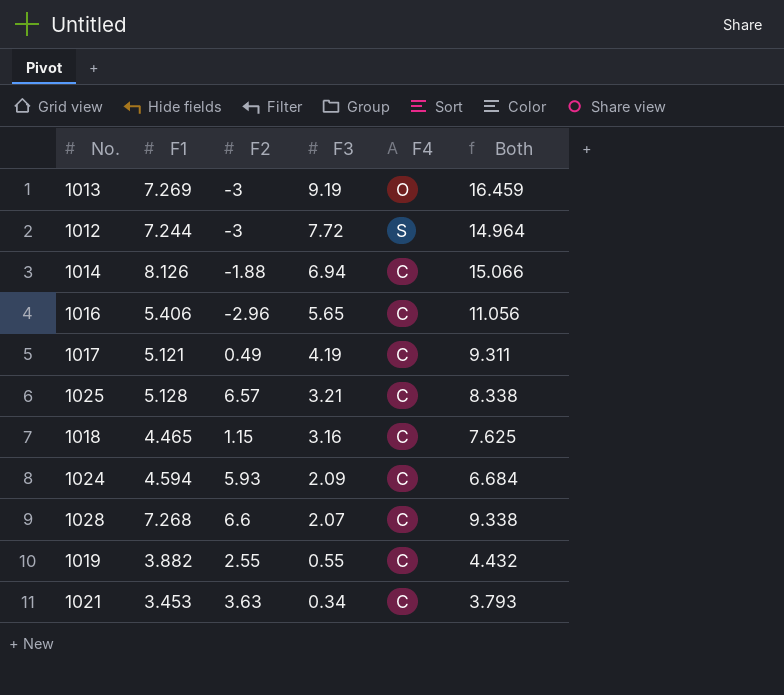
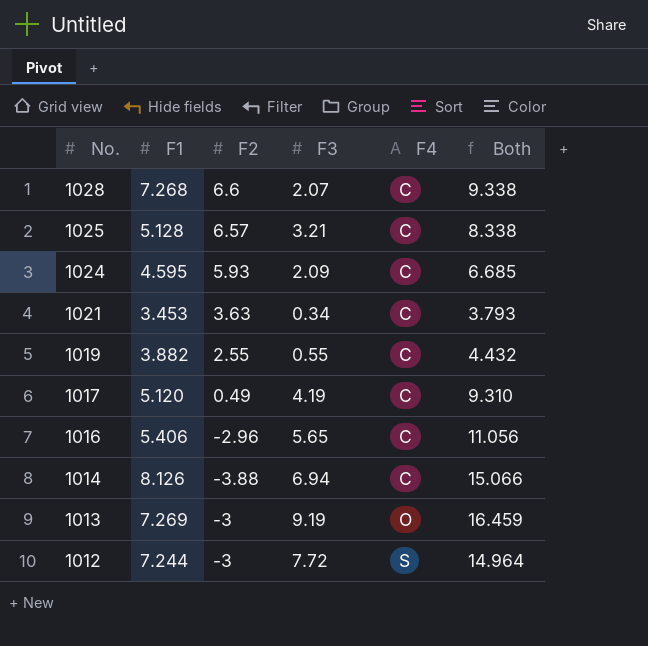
row order: F3 descending -> No. descending
row 1018: 4.465 | 1.15 | 3.16 | C | 7.625 -> none
1024 | F1: 4.594 -> 4.595
1024 | Both: 6.684 -> 6.685
1017 | F1: 5.121 -> 5.120
1017 | Both: 9.311 -> 9.310
1014 | F2: -1.88 -> -3.88

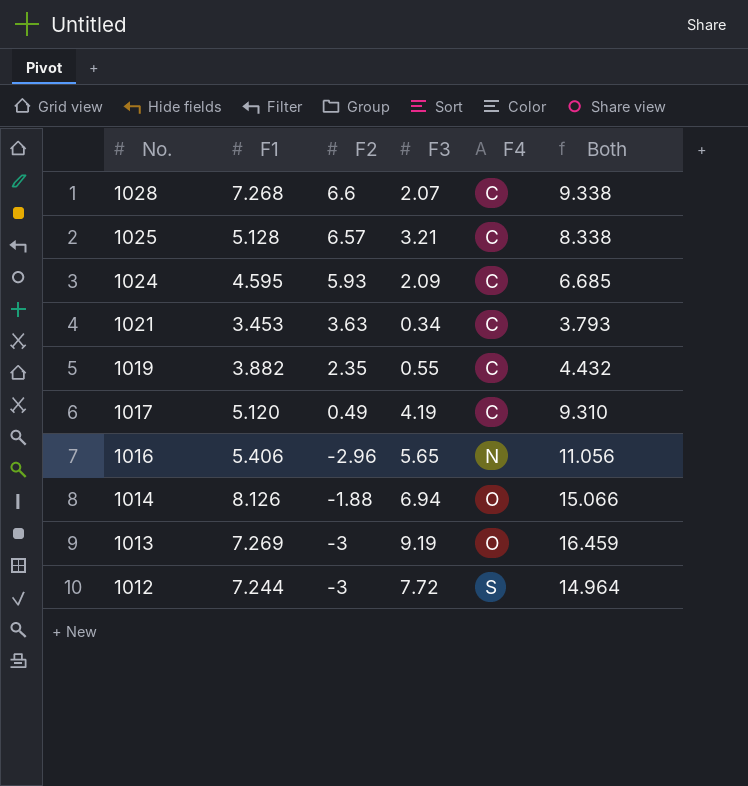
1019 | F2: 2.55 -> 2.35
1016 | F4: C -> N
1014 | F2: -3.88 -> -1.88
1014 | F4: C -> O

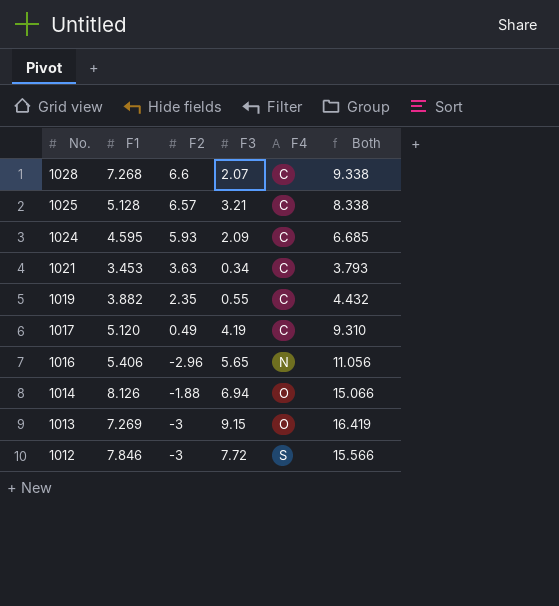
1013 | F3: 9.19 -> 9.15
1013 | Both: 16.459 -> 16.419
1012 | F1: 7.244 -> 7.846
1012 | Both: 14.964 -> 15.566

